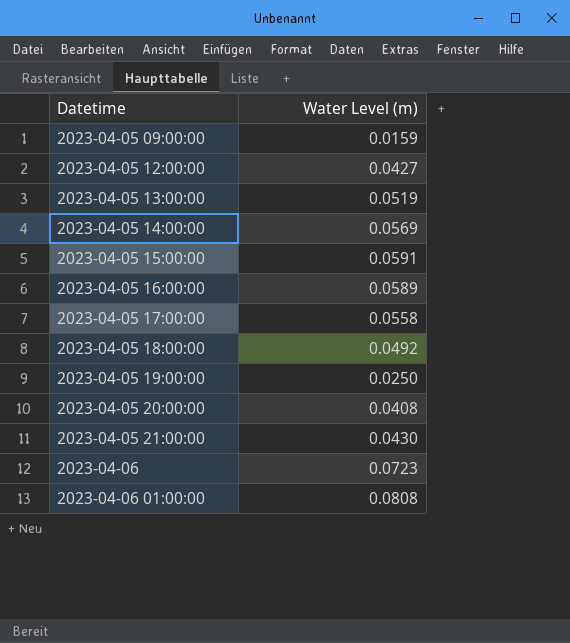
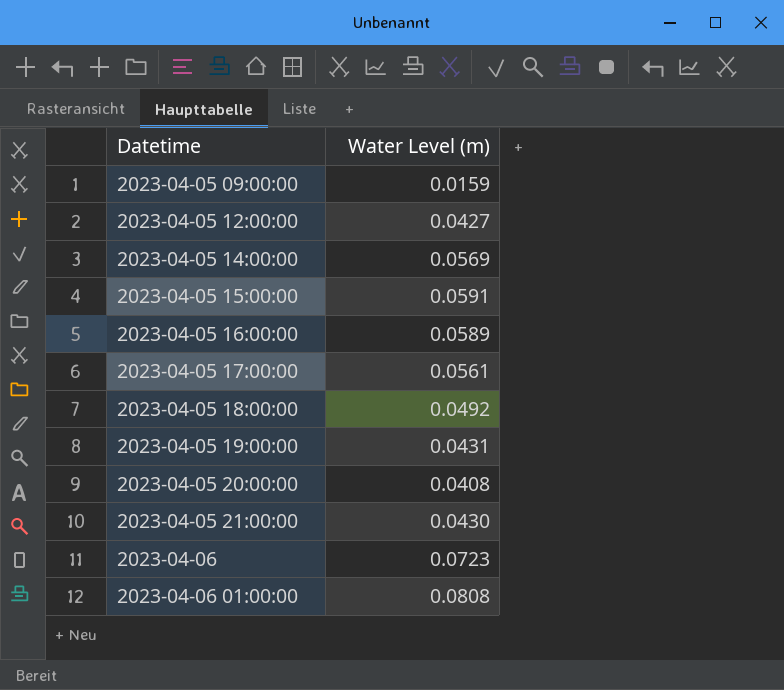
row 2023-04-05 13:00:00: 0.0519 -> none
2023-04-05 17:00:00 | Water Level (m): 0.0558 -> 0.0561
2023-04-05 19:00:00 | Water Level (m): 0.0250 -> 0.0431

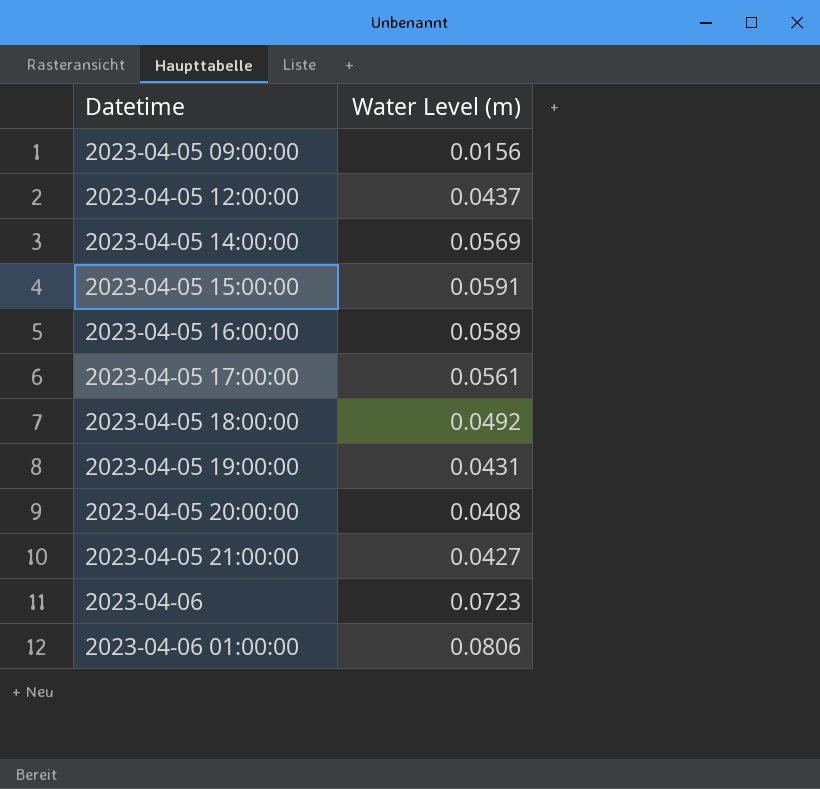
2023-04-05 09:00:00 | Water Level (m): 0.0159 -> 0.0156
2023-04-05 12:00:00 | Water Level (m): 0.0427 -> 0.0437
2023-04-05 21:00:00 | Water Level (m): 0.0430 -> 0.0427
2023-04-06 01:00:00 | Water Level (m): 0.0808 -> 0.0806

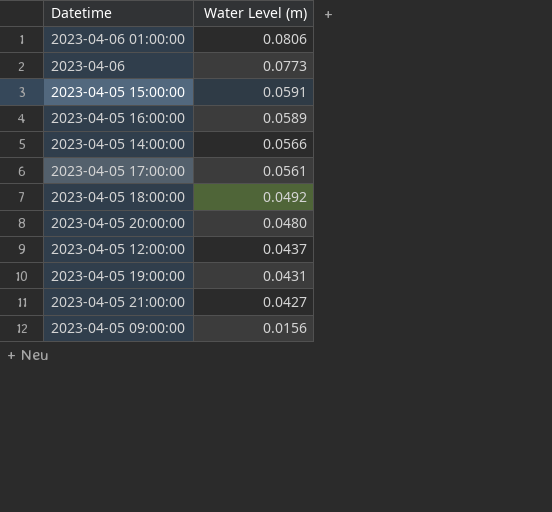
row order: Datetime ascending -> Water Level (m) descending
2023-04-06 | Water Level (m): 0.0723 -> 0.0773
2023-04-05 14:00:00 | Water Level (m): 0.0569 -> 0.0566
2023-04-05 20:00:00 | Water Level (m): 0.0408 -> 0.0480

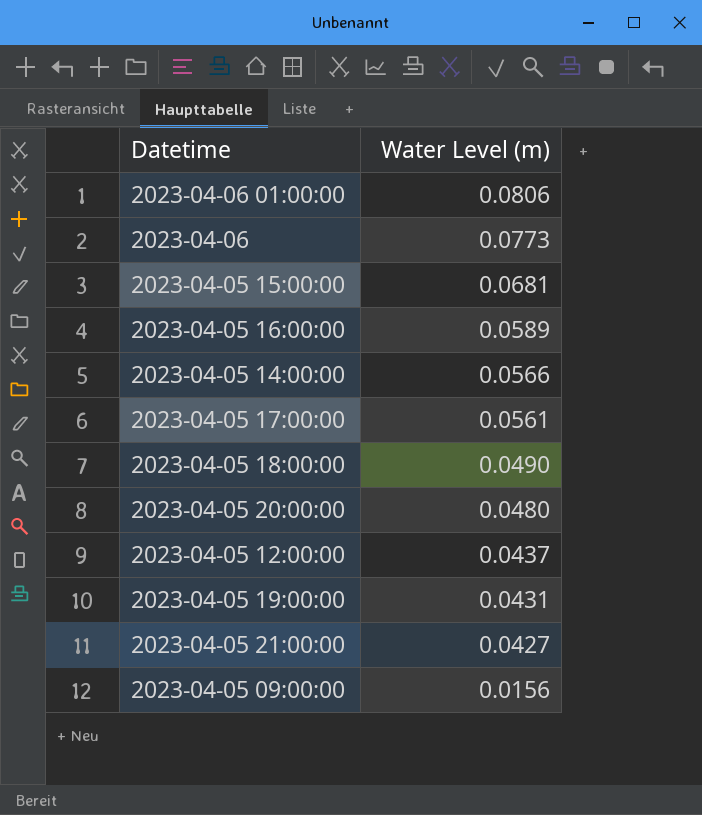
2023-04-05 15:00:00 | Water Level (m): 0.0591 -> 0.0681
2023-04-05 18:00:00 | Water Level (m): 0.0492 -> 0.0490

